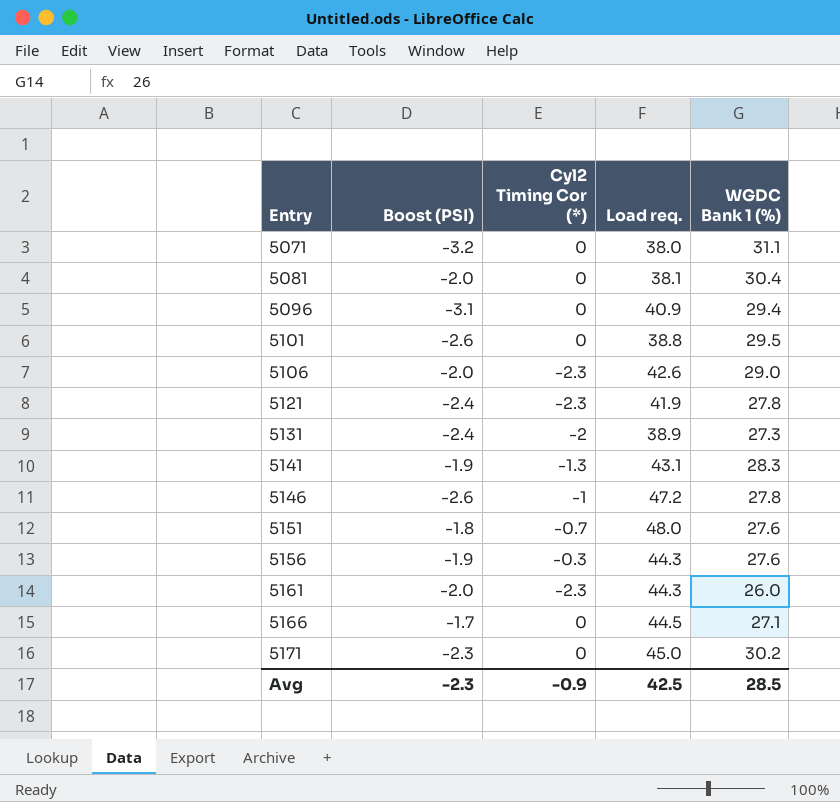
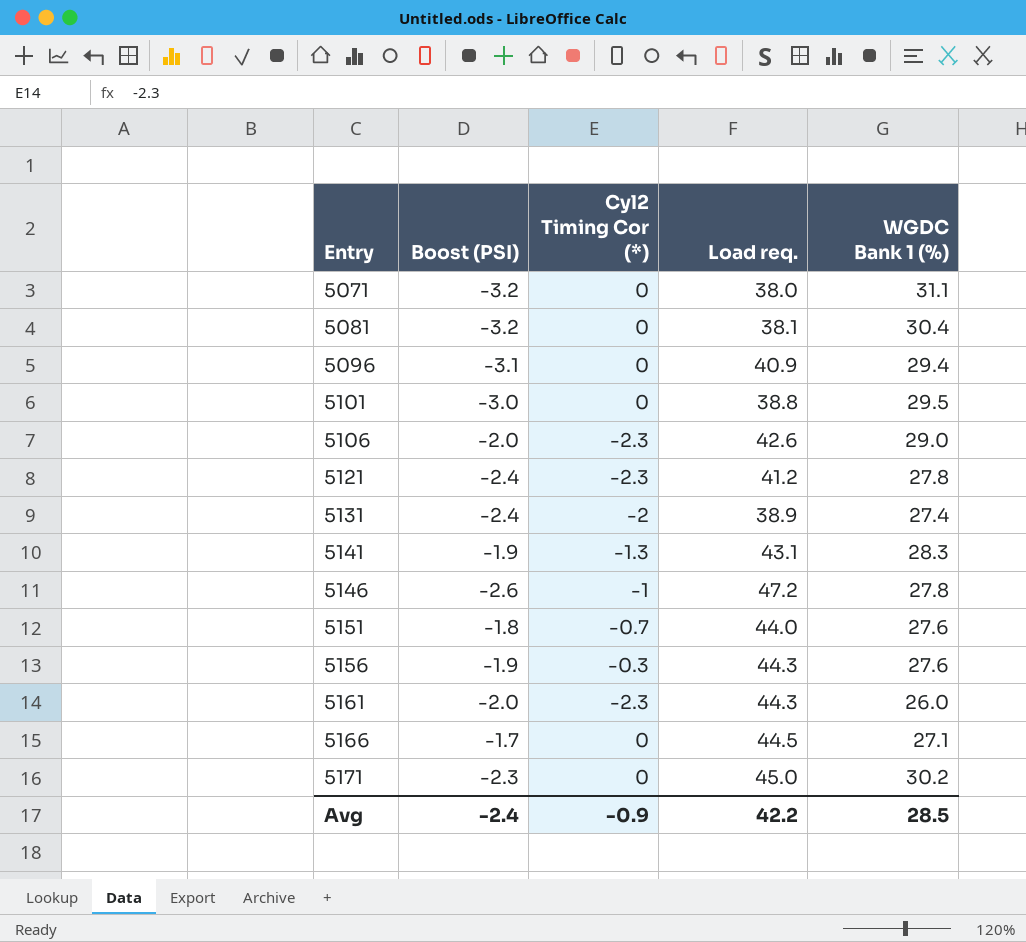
5081 | Boost (PSI): -2.0 -> -3.2
5101 | Boost (PSI): -2.6 -> -3.0
5121 | Load req.: 41.9 -> 41.2
5131 | WGDC Bank 1 (%): 27.3 -> 27.4
5151 | Load req.: 48.0 -> 44.0
Avg | Boost (PSI): -2.3 -> -2.4
Avg | Load req.: 42.5 -> 42.2

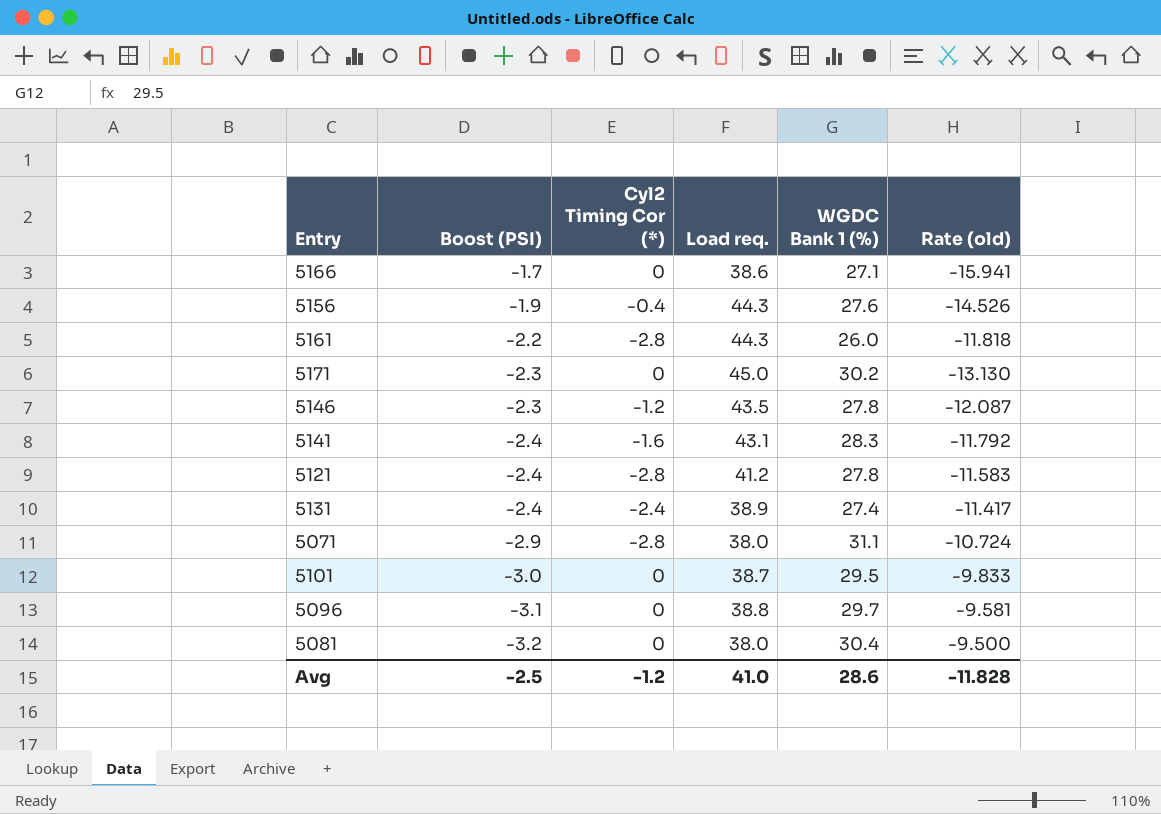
row order: Entry ascending -> Boost (PSI) descending
column Rate (old) | formula: none -> [WGDC Bank 1 (%)] / [Boost (PSI)]
row 5106: -2.0 | -2.3 | 42.6 | 29.0 -> none
row 5151: -1.8 | -0.7 | 44.0 | 27.6 -> none
5166 | Load req.: 44.5 -> 38.6
5156 | Cyl2 Timing Cor (*): -0.3 -> -0.4
5161 | Boost (PSI): -2.0 -> -2.2
5161 | Cyl2 Timing Cor (*): -2.3 -> -2.8
5146 | Boost (PSI): -2.6 -> -2.3
5146 | Cyl2 Timing Cor (*): -1 -> -1.2
5146 | Load req.: 47.2 -> 43.5
5141 | Boost (PSI): -1.9 -> -2.4
5141 | Cyl2 Timing Cor (*): -1.3 -> -1.6
5121 | Cyl2 Timing Cor (*): -2.3 -> -2.8
5131 | Cyl2 Timing Cor (*): -2 -> -2.4
5071 | Boost (PSI): -3.2 -> -2.9
5071 | Cyl2 Timing Cor (*): 0 -> -2.8
5101 | Load req.: 38.8 -> 38.7
5096 | Load req.: 40.9 -> 38.8
5096 | WGDC Bank 1 (%): 29.4 -> 29.7
5081 | Load req.: 38.1 -> 38.0
Avg | Boost (PSI): -2.4 -> -2.5
Avg | Cyl2 Timing Cor (*): -0.9 -> -1.2
Avg | Load req.: 42.2 -> 41.0
Avg | WGDC Bank 1 (%): 28.5 -> 28.6

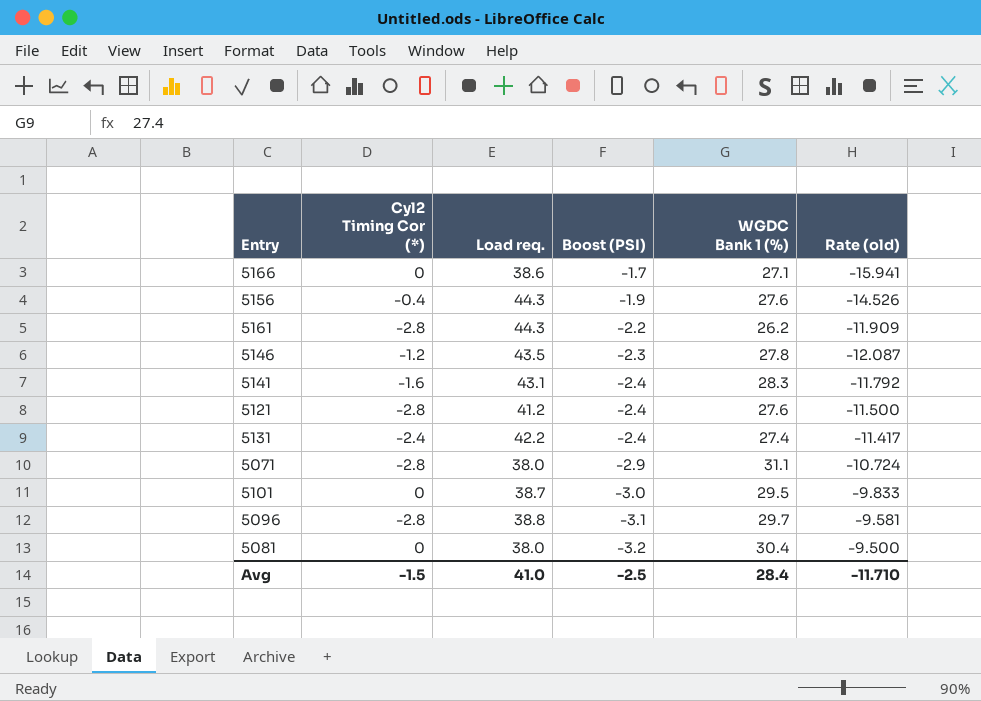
column Boost (PSI) | position: 2 -> 4
row 5171: -2.3 | 0 | 45.0 | 30.2 | -13.130 -> none
5161 | WGDC Bank 1 (%): 26.0 -> 26.2
5161 | Rate (old): -11.818 -> -11.909
5121 | WGDC Bank 1 (%): 27.8 -> 27.6
5121 | Rate (old): -11.583 -> -11.500
5131 | Load req.: 38.9 -> 42.2
5096 | Cyl2 Timing Cor (*): 0 -> -2.8
Avg | Cyl2 Timing Cor (*): -1.2 -> -1.5
Avg | WGDC Bank 1 (%): 28.6 -> 28.4
Avg | Rate (old): -11.828 -> -11.710

